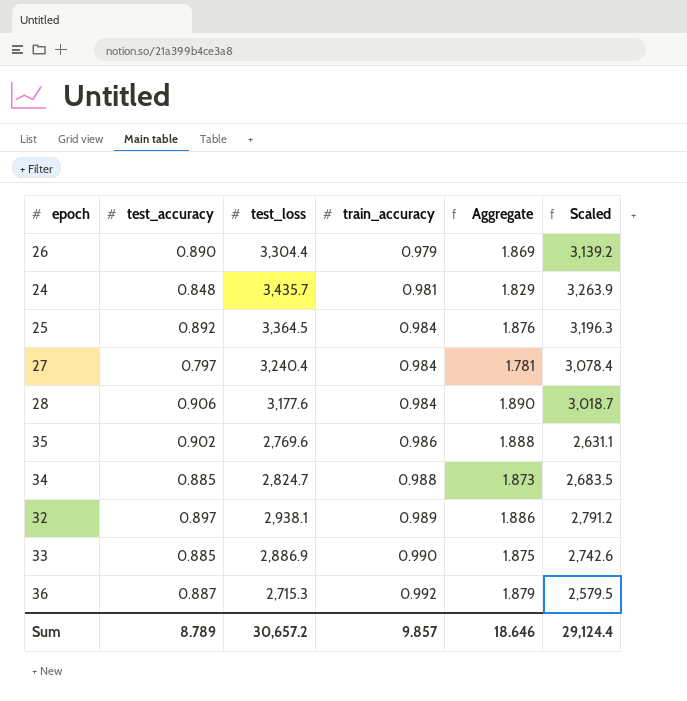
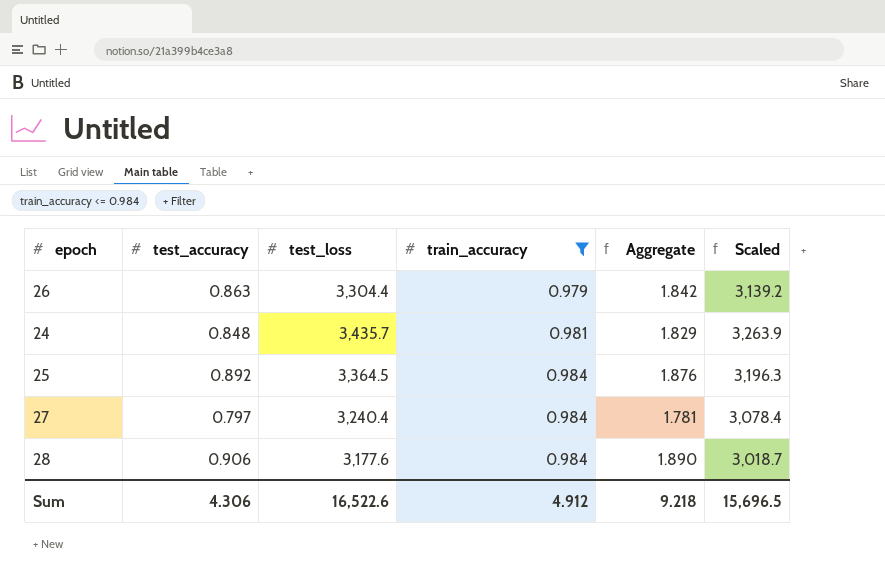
filter: none -> train_accuracy <= 0.984
26 | test_accuracy: 0.890 -> 0.863
26 | Aggregate: 1.869 -> 1.842
Sum | test_accuracy: 8.789 -> 4.306
Sum | test_loss: 30,657.2 -> 16,522.6
Sum | train_accuracy: 9.857 -> 4.912
Sum | Aggregate: 18.646 -> 9.218
Sum | Scaled: 29,124.4 -> 15,696.5

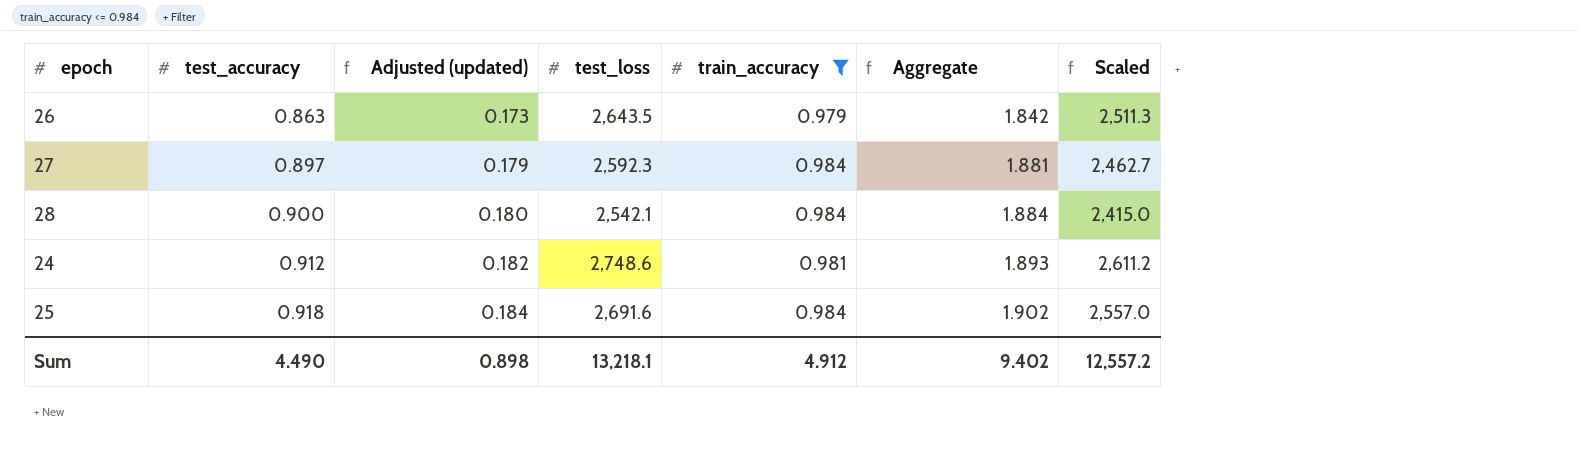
row order: train_accuracy ascending -> test_accuracy ascending
column Adjusted (updated) | formula: none -> [test_accuracy] * 0.2
26 | test_loss: 3,304.4 -> 2,643.5
26 | Scaled: 3,139.2 -> 2,511.3
27 | test_accuracy: 0.797 -> 0.897
27 | test_loss: 3,240.4 -> 2,592.3
27 | Aggregate: 1.781 -> 1.881
27 | Scaled: 3,078.4 -> 2,462.7
28 | test_accuracy: 0.906 -> 0.900
28 | test_loss: 3,177.6 -> 2,542.1
28 | Aggregate: 1.890 -> 1.884
28 | Scaled: 3,018.7 -> 2,415.0
24 | test_accuracy: 0.848 -> 0.912
24 | test_loss: 3,435.7 -> 2,748.6
24 | Aggregate: 1.829 -> 1.893
24 | Scaled: 3,263.9 -> 2,611.2
25 | test_accuracy: 0.892 -> 0.918
25 | test_loss: 3,364.5 -> 2,691.6
25 | Aggregate: 1.876 -> 1.902
25 | Scaled: 3,196.3 -> 2,557.0
Sum | test_accuracy: 4.306 -> 4.490
Sum | test_loss: 16,522.6 -> 13,218.1
Sum | Aggregate: 9.218 -> 9.402
Sum | Scaled: 15,696.5 -> 12,557.2

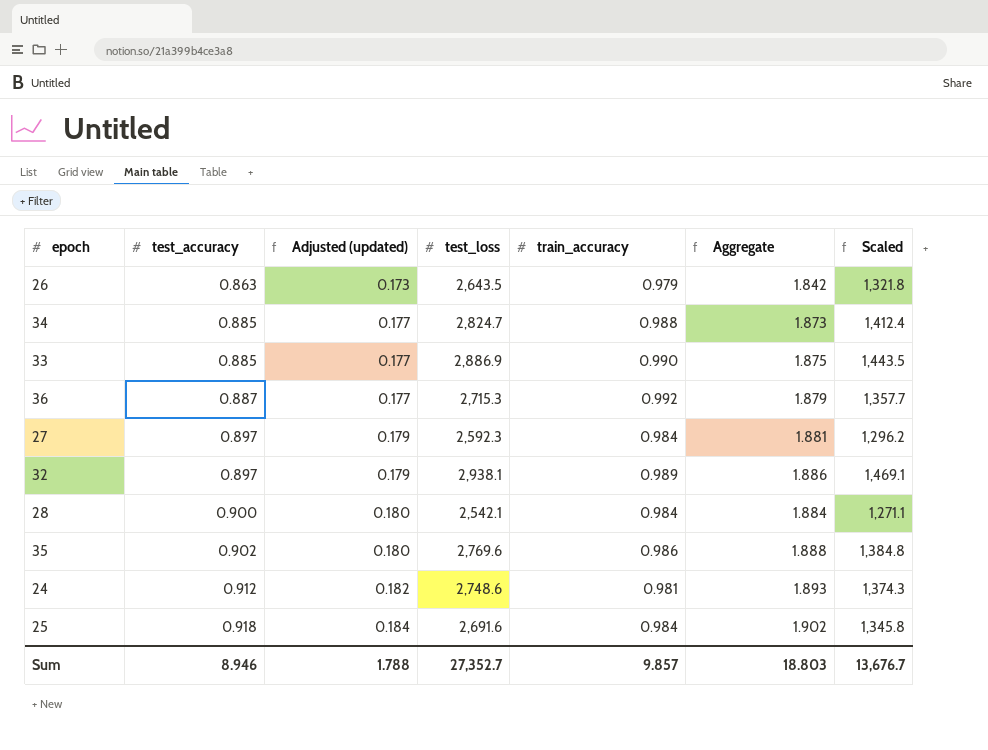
filter: train_accuracy <= 0.984 -> none
column Scaled | formula: [test_loss] * 0.95 -> [test_loss] * 0.5
Sum | test_accuracy: 4.490 -> 8.946
Sum | Adjusted (updated): 0.898 -> 1.788
Sum | test_loss: 13,218.1 -> 27,352.7
Sum | train_accuracy: 4.912 -> 9.857
Sum | Aggregate: 9.402 -> 18.803
Sum | Scaled: 12,557.2 -> 13,676.7

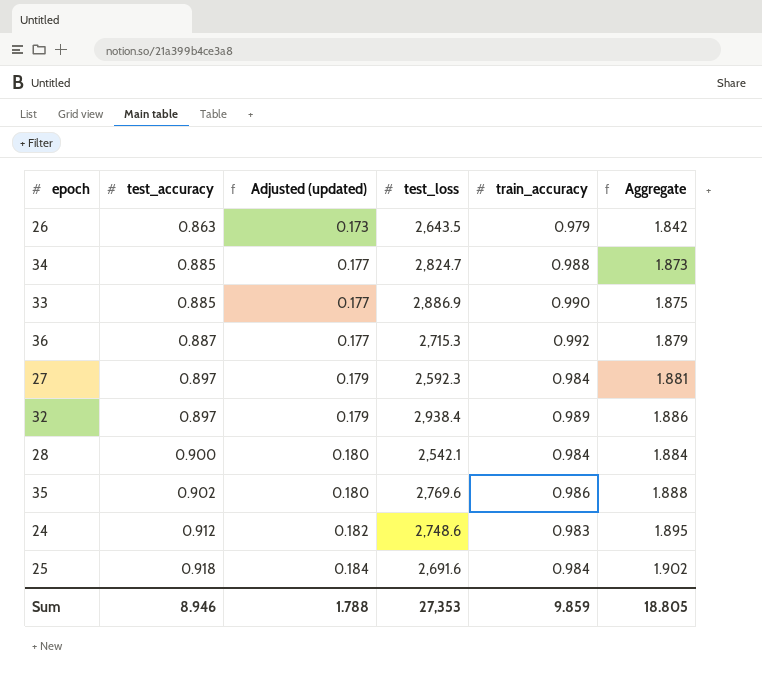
column Scaled | formula: [test_loss] * 0.5 -> none
32 | test_loss: 2,938.1 -> 2,938.4
24 | train_accuracy: 0.981 -> 0.983
24 | Aggregate: 1.893 -> 1.895
Sum | test_loss: 27,352.7 -> 27,353
Sum | train_accuracy: 9.857 -> 9.859
Sum | Aggregate: 18.803 -> 18.805

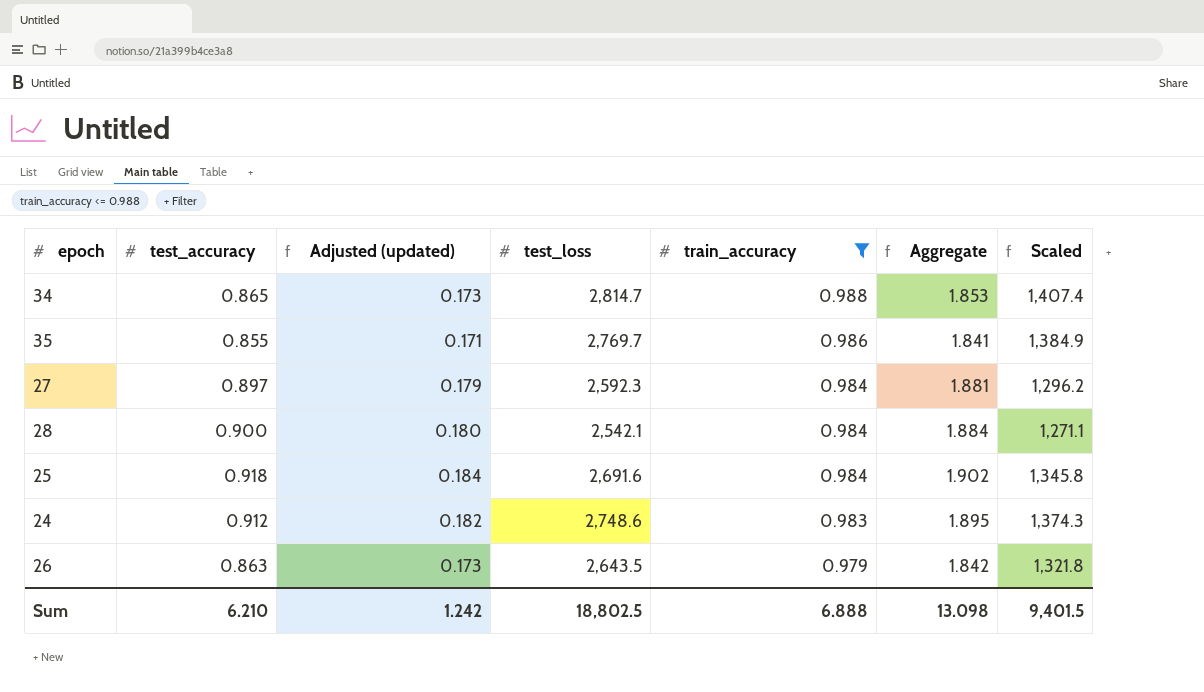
filter: none -> train_accuracy <= 0.988
row order: test_accuracy ascending -> train_accuracy descending
column Scaled | formula: none -> [test_loss] * 0.5
34 | test_accuracy: 0.885 -> 0.865
34 | Adjusted (updated): 0.177 -> 0.173
34 | test_loss: 2,824.7 -> 2,814.7
34 | Aggregate: 1.873 -> 1.853
35 | test_accuracy: 0.902 -> 0.855
35 | Adjusted (updated): 0.180 -> 0.171
35 | test_loss: 2,769.6 -> 2,769.7
35 | Aggregate: 1.888 -> 1.841
Sum | test_accuracy: 8.946 -> 6.210
Sum | Adjusted (updated): 1.788 -> 1.242
Sum | test_loss: 27,353 -> 18,802.5
Sum | train_accuracy: 9.859 -> 6.888
Sum | Aggregate: 18.805 -> 13.098

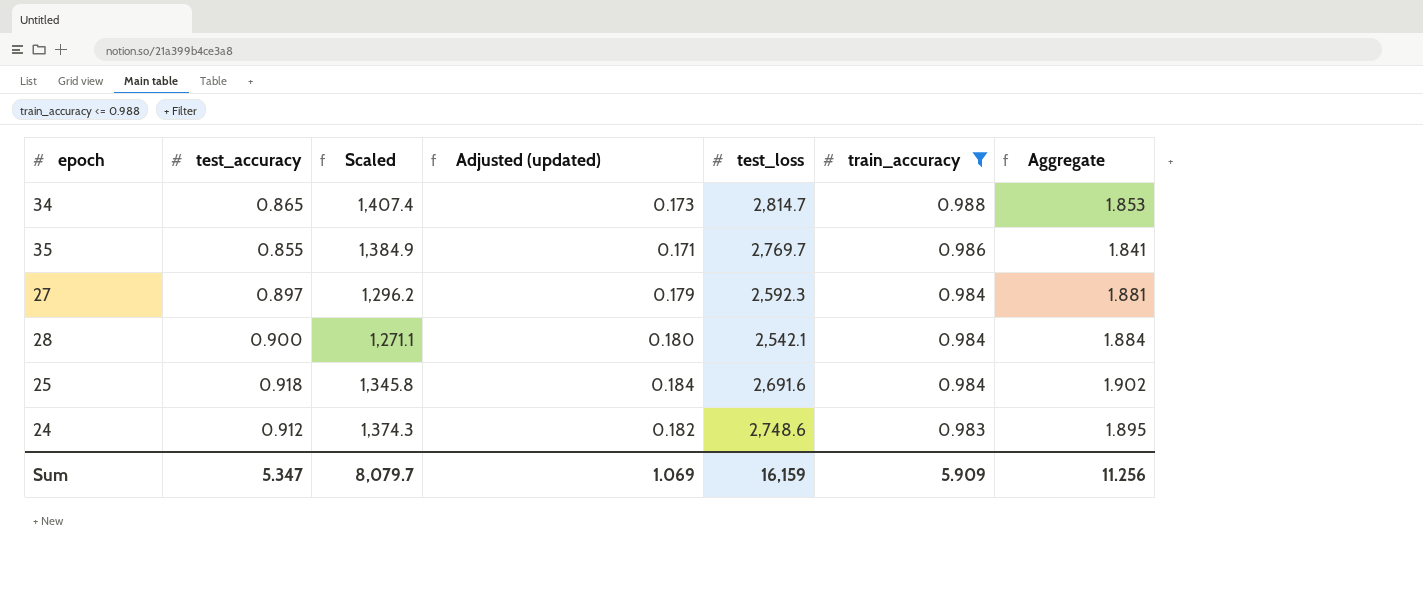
column Scaled | position: 7 -> 3
row 26: 0.863 | 0.173 | 2,643.5 | 0.979 | 1.842 | 1,321.8 -> none
Sum | test_accuracy: 6.210 -> 5.347
Sum | Scaled: 9,401.5 -> 8,079.7
Sum | Adjusted (updated): 1.242 -> 1.069
Sum | test_loss: 18,802.5 -> 16,159
Sum | train_accuracy: 6.888 -> 5.909
Sum | Aggregate: 13.098 -> 11.256

